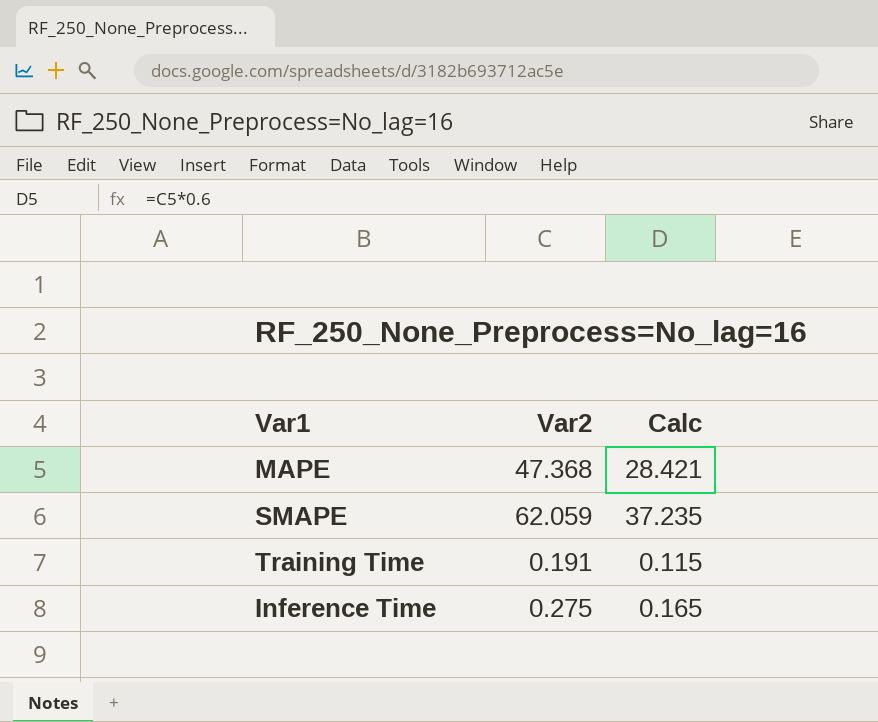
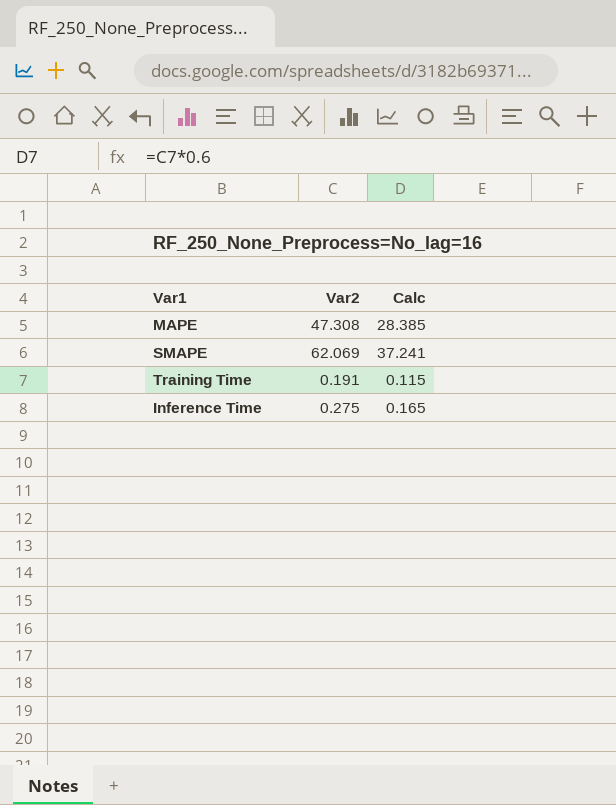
MAPE | Var2: 47.368 -> 47.308
MAPE | Calc: 28.421 -> 28.385
SMAPE | Var2: 62.059 -> 62.069
SMAPE | Calc: 37.235 -> 37.241

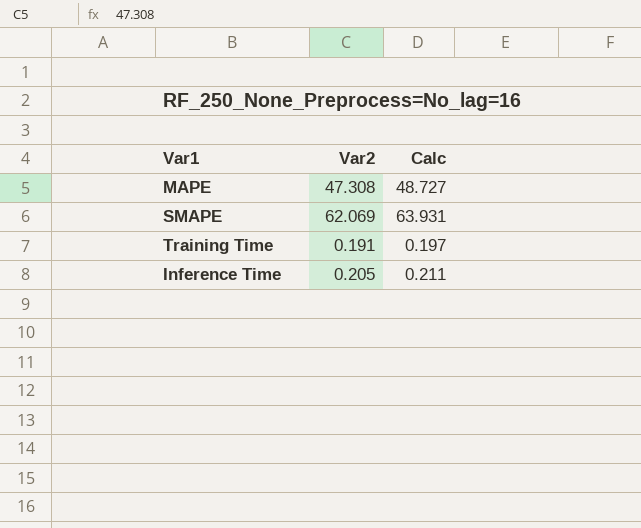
column Calc | formula: [Var2] * 0.6 -> [Var2] * 1.03
Inference Time | Var2: 0.275 -> 0.205

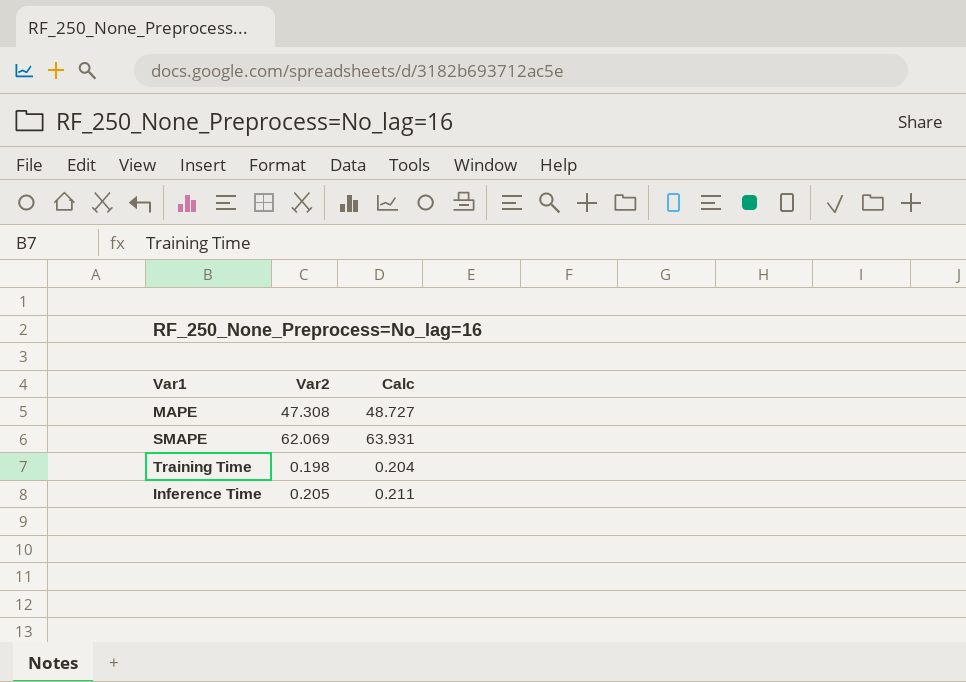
Training Time | Var2: 0.191 -> 0.198
Training Time | Calc: 0.197 -> 0.204

